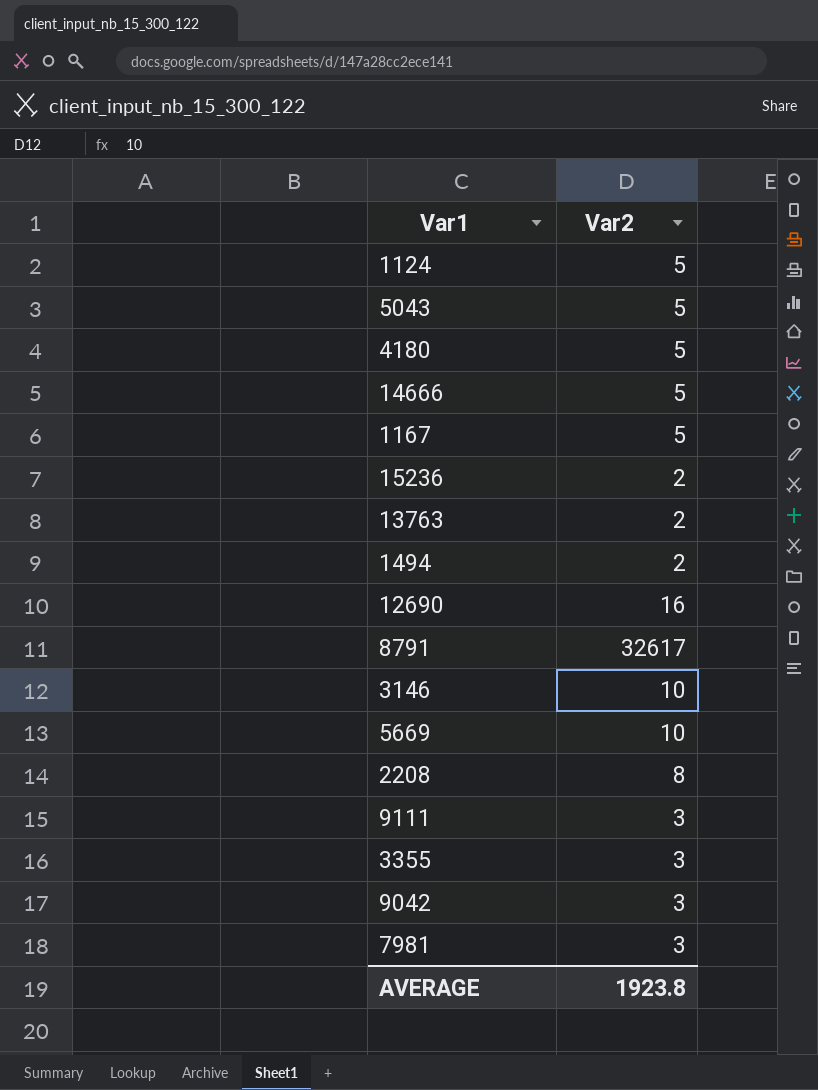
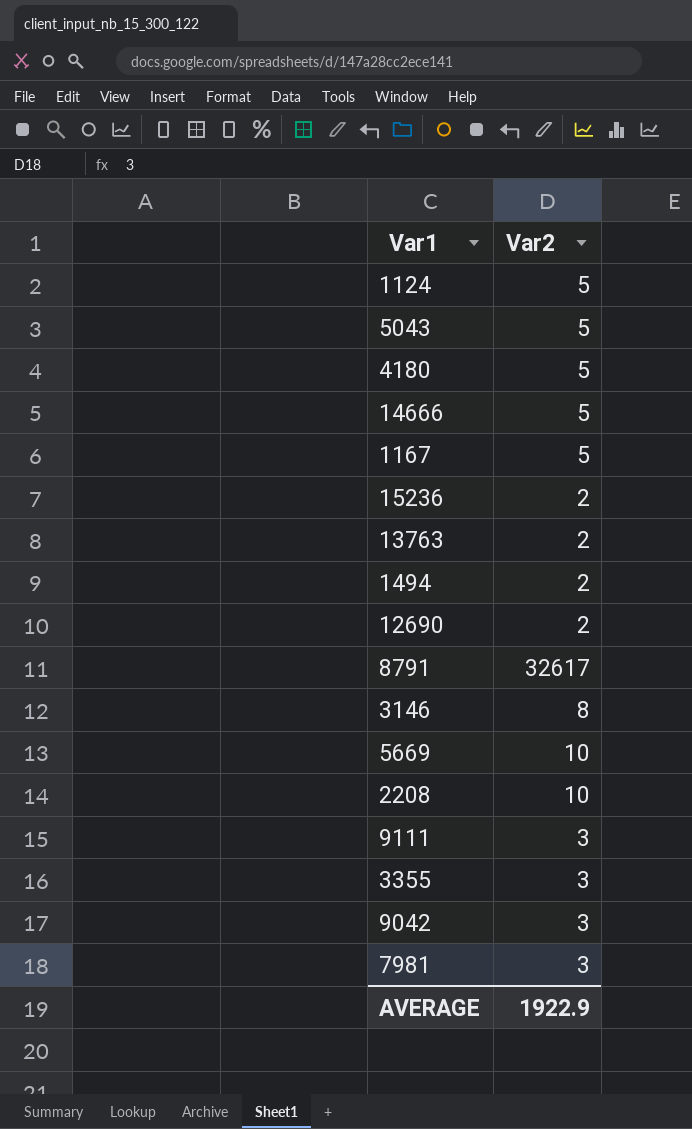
12690 | Var2: 16 -> 2
3146 | Var2: 10 -> 8
2208 | Var2: 8 -> 10
AVERAGE | Var2: 1923.8 -> 1922.9

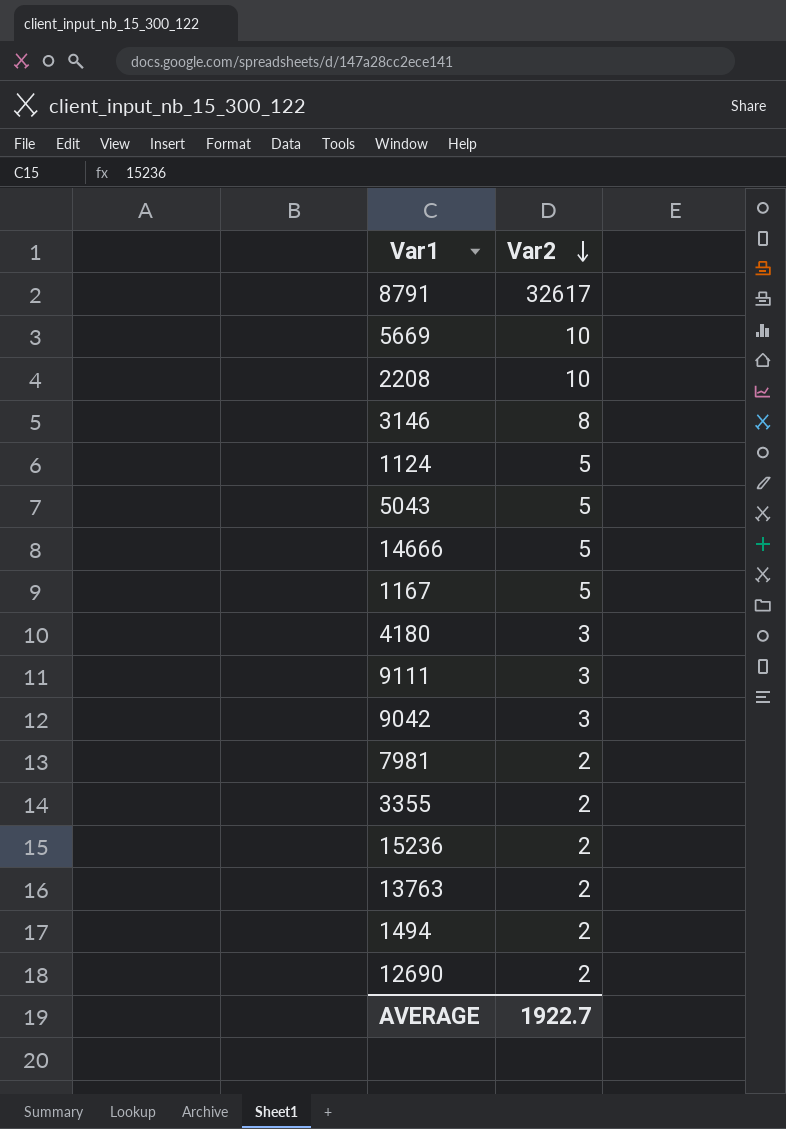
row order: none -> Var2 descending
4180 | Var2: 5 -> 3
7981 | Var2: 3 -> 2
3355 | Var2: 3 -> 2
AVERAGE | Var2: 1922.9 -> 1922.7

